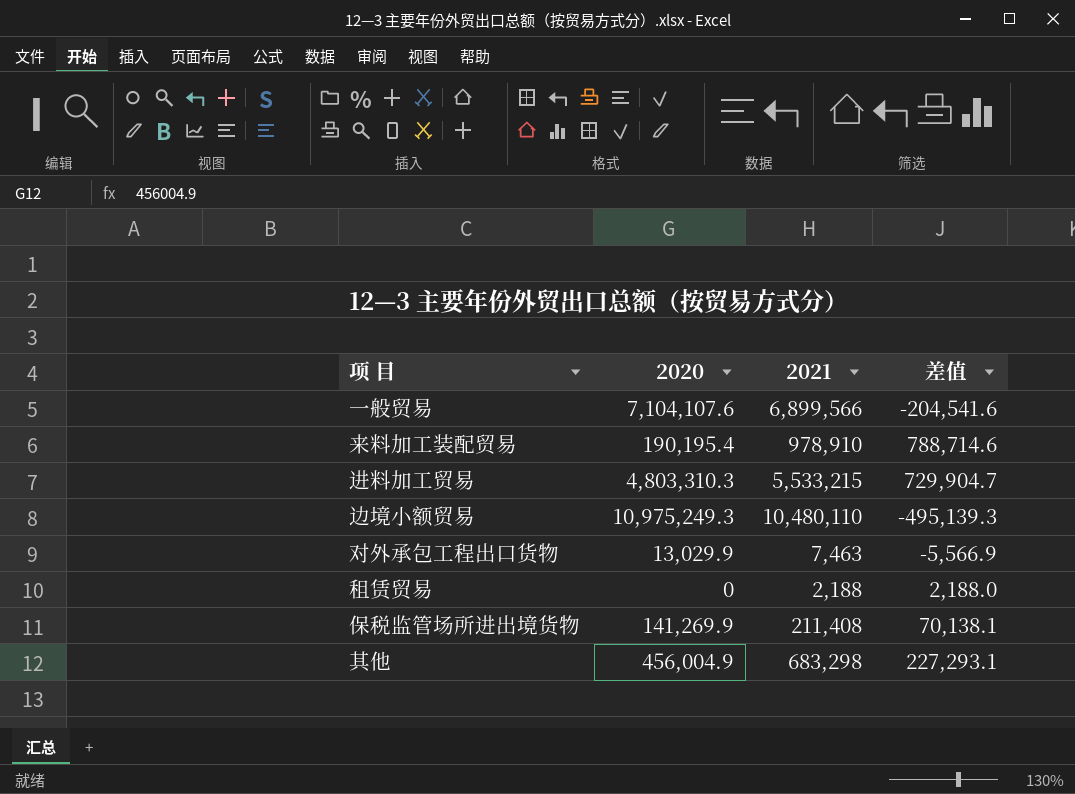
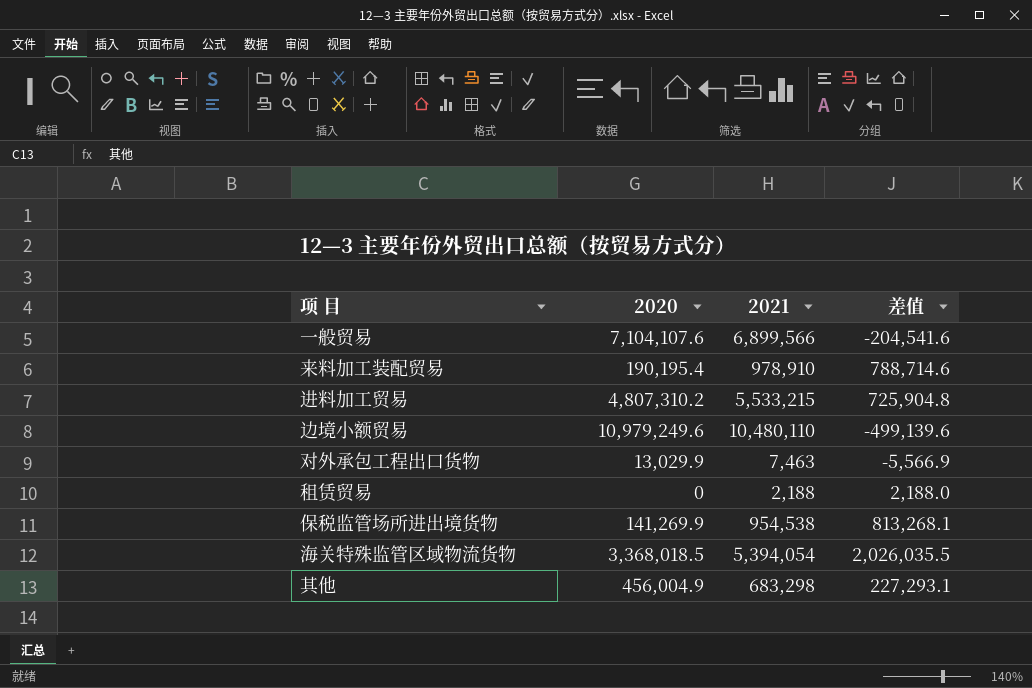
进料加工贸易 | 2020: 4,803,310.3 -> 4,807,310.2
进料加工贸易 | 差值: 729,904.7 -> 725,904.8
边境小额贸易 | 2020: 10,975,249.3 -> 10,979,249.6
边境小额贸易 | 差值: -495,139.3 -> -499,139.6
保税监管场所进出境货物 | 2021: 211,408 -> 954,538
保税监管场所进出境货物 | 差值: 70,138.1 -> 813,268.1
row 海关特殊监管区域物流货物: none -> 3,368,018.5 | 5,394,054 | 2,026,035.5

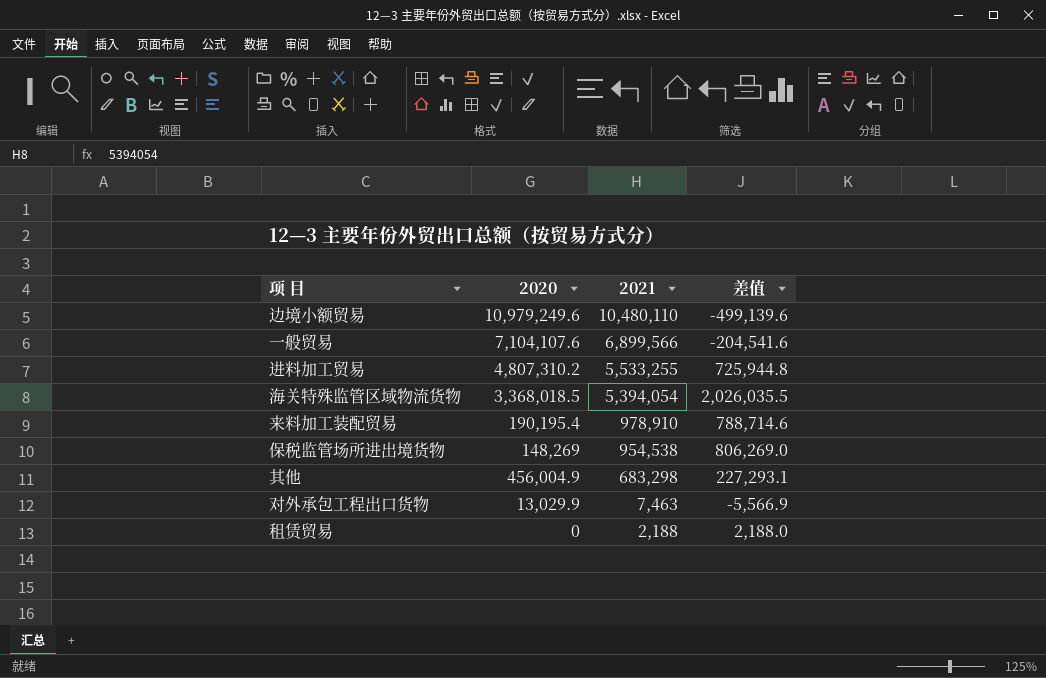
row order: none -> 2021 descending
进料加工贸易 | 2021: 5,533,215 -> 5,533,255
进料加工贸易 | 差值: 725,904.8 -> 725,944.8
保税监管场所进出境货物 | 2020: 141,269.9 -> 148,269
保税监管场所进出境货物 | 差值: 813,268.1 -> 806,269.0

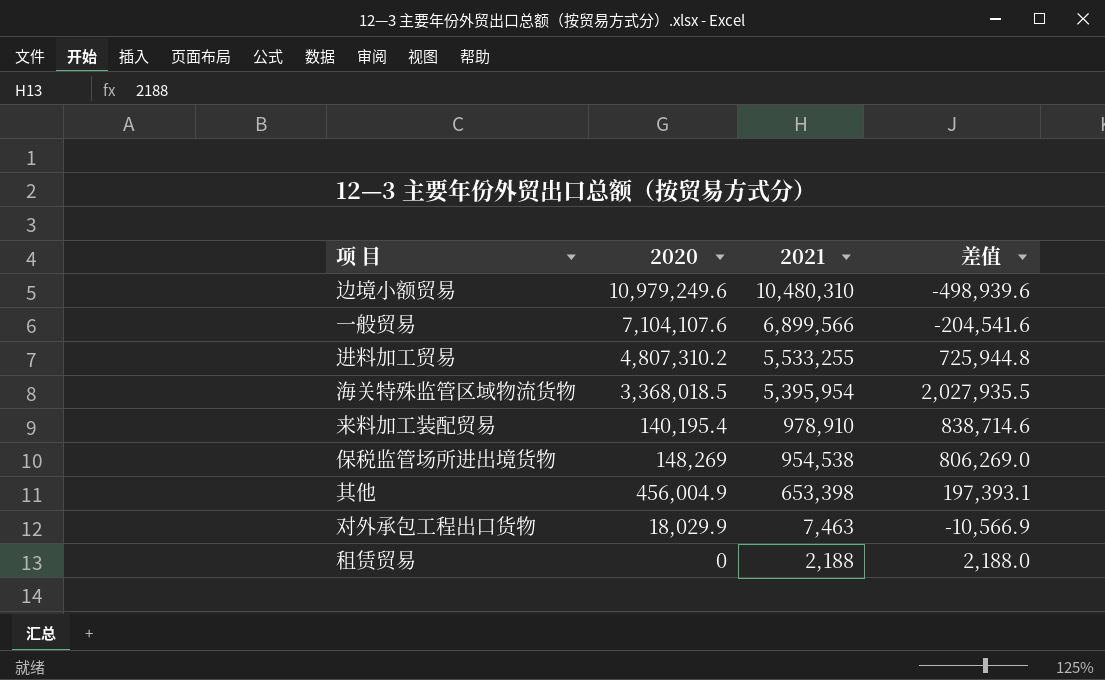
边境小额贸易 | 2021: 10,480,110 -> 10,480,310
边境小额贸易 | 差值: -499,139.6 -> -498,939.6
海关特殊监管区域物流货物 | 2021: 5,394,054 -> 5,395,954
海关特殊监管区域物流货物 | 差值: 2,026,035.5 -> 2,027,935.5
来料加工装配贸易 | 2020: 190,195.4 -> 140,195.4
来料加工装配贸易 | 差值: 788,714.6 -> 838,714.6
其他 | 2021: 683,298 -> 653,398
其他 | 差值: 227,293.1 -> 197,393.1
对外承包工程出口货物 | 2020: 13,029.9 -> 18,029.9
对外承包工程出口货物 | 差值: -5,566.9 -> -10,566.9

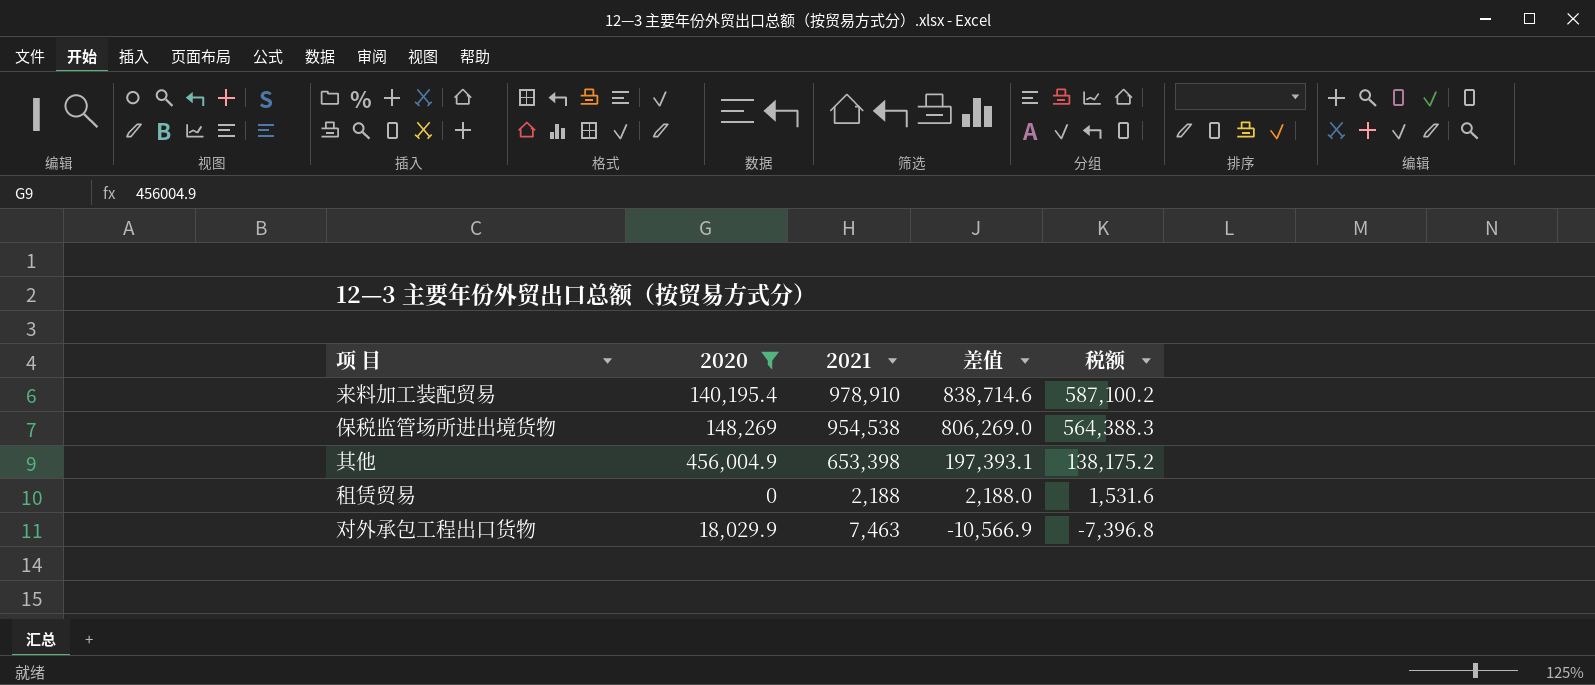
filter: none -> 2020 <= 456,004.9
row order: 2021 descending -> 差值 descending
column 税额 | formula: none -> [差值] * 0.7

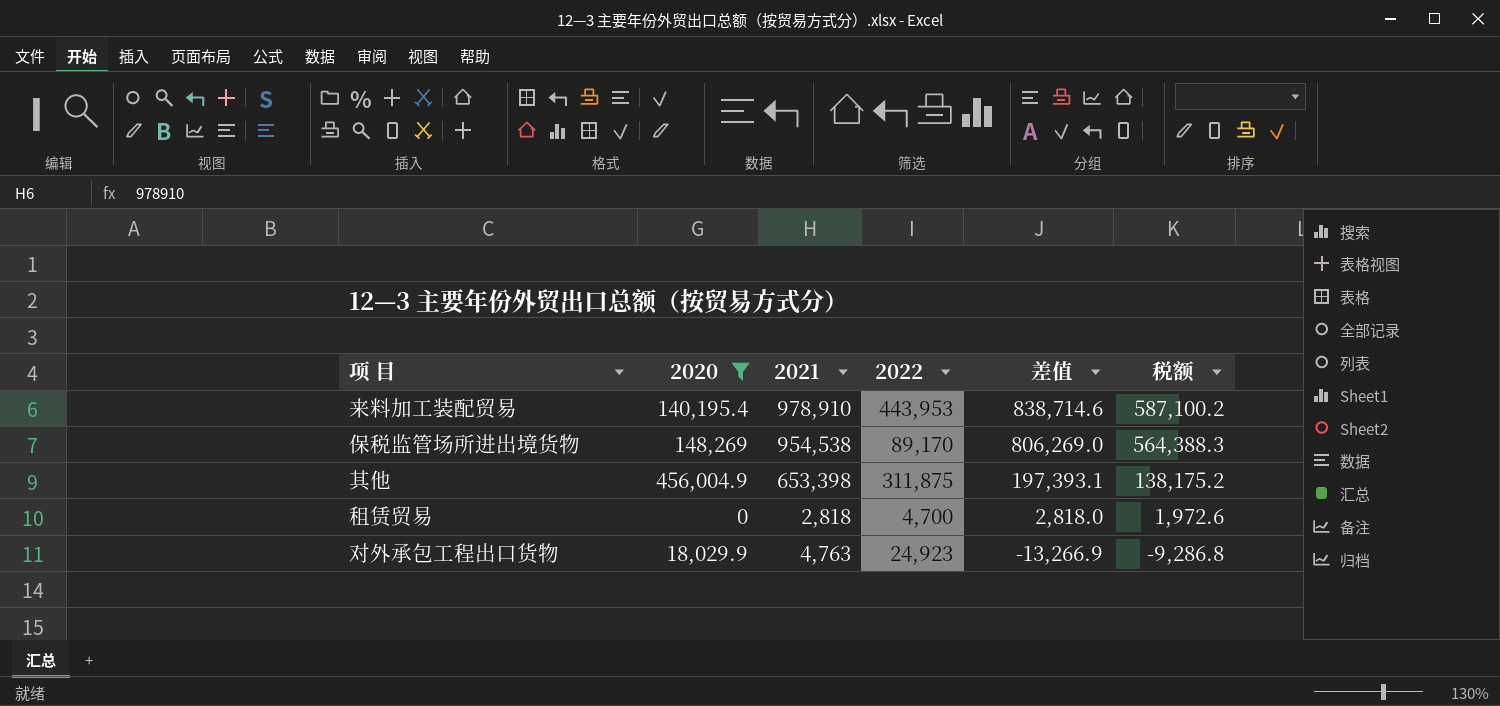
column 2022 | position: none -> 4
租赁贸易 | 2021: 2,188 -> 2,818
租赁贸易 | 差值: 2,188.0 -> 2,818.0
租赁贸易 | 税额: 1,531.6 -> 1,972.6
对外承包工程出口货物 | 2021: 7,463 -> 4,763
对外承包工程出口货物 | 差值: -10,566.9 -> -13,266.9
对外承包工程出口货物 | 税额: -7,396.8 -> -9,286.8

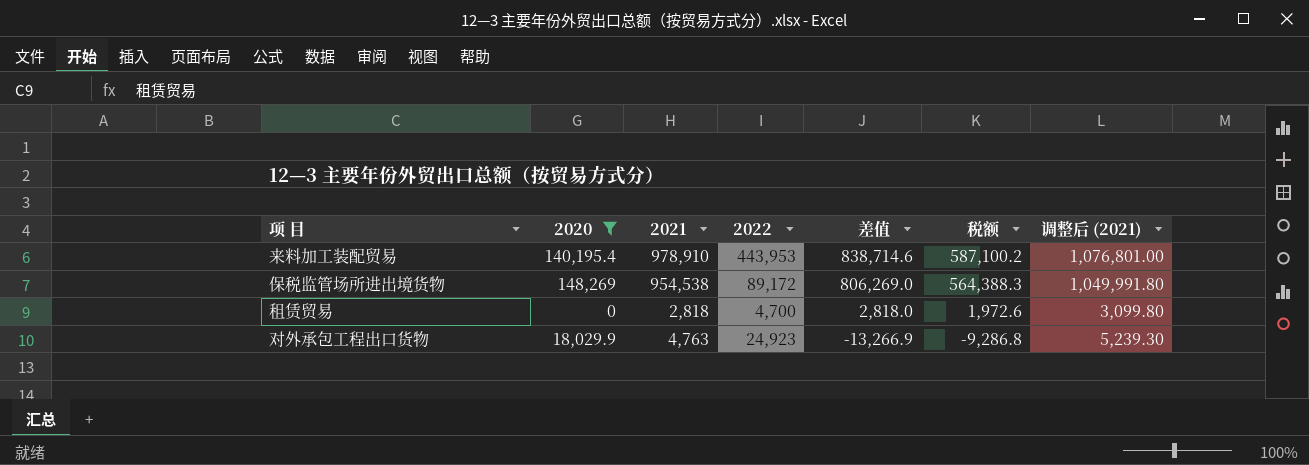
column 调整后 (2021) | formula: none -> [2021] * 1.1
row 其他: 456,004.9 | 653,398 | 311,875 | 197,393.1 | 138,175.2 -> none
保税监管场所进出境货物 | 2022: 89,170 -> 89,172

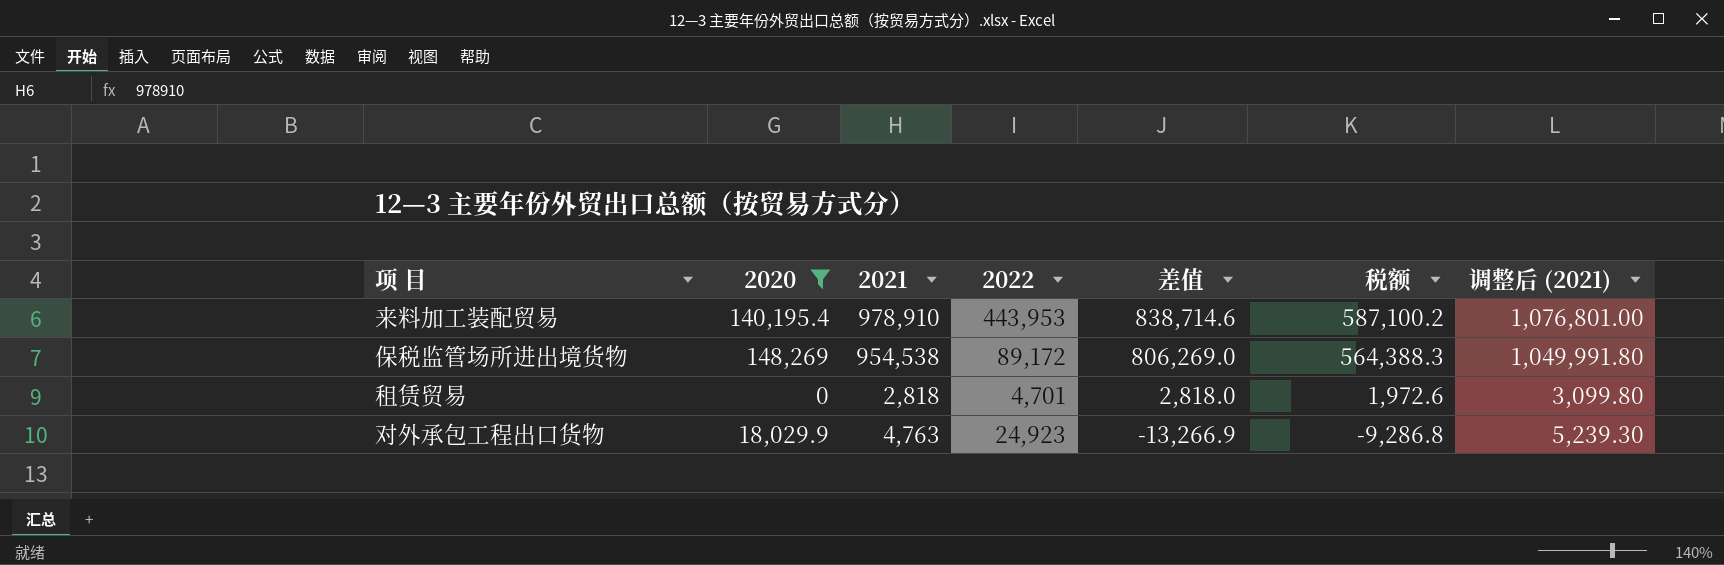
租赁贸易 | 2022: 4,700 -> 4,701

